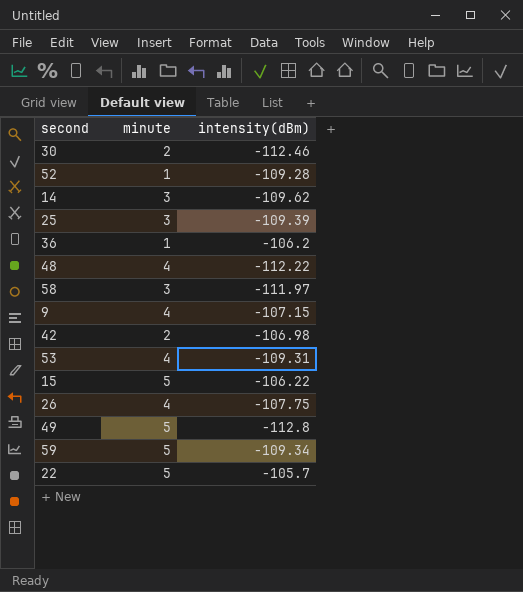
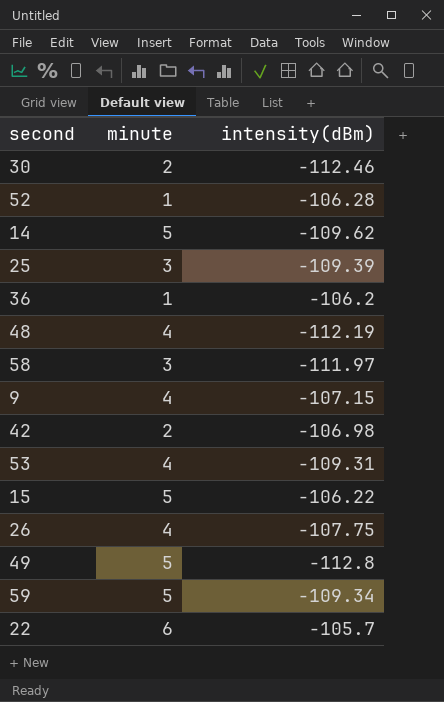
52 | intensity(dBm): -109.28 -> -106.28
14 | minute: 3 -> 5
48 | intensity(dBm): -112.22 -> -112.19
22 | minute: 5 -> 6

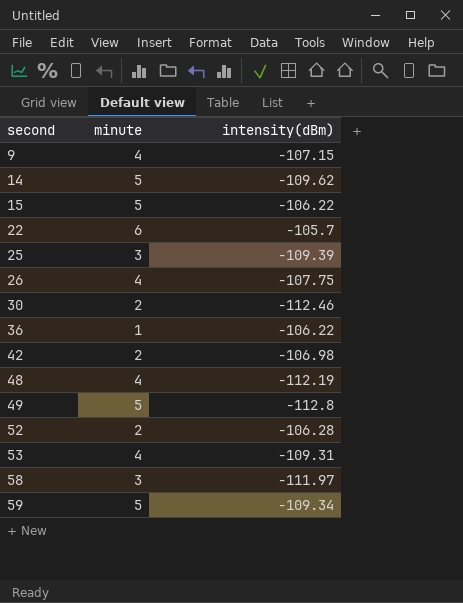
row order: none -> second ascending
36 | intensity(dBm): -106.2 -> -106.22
52 | minute: 1 -> 2

